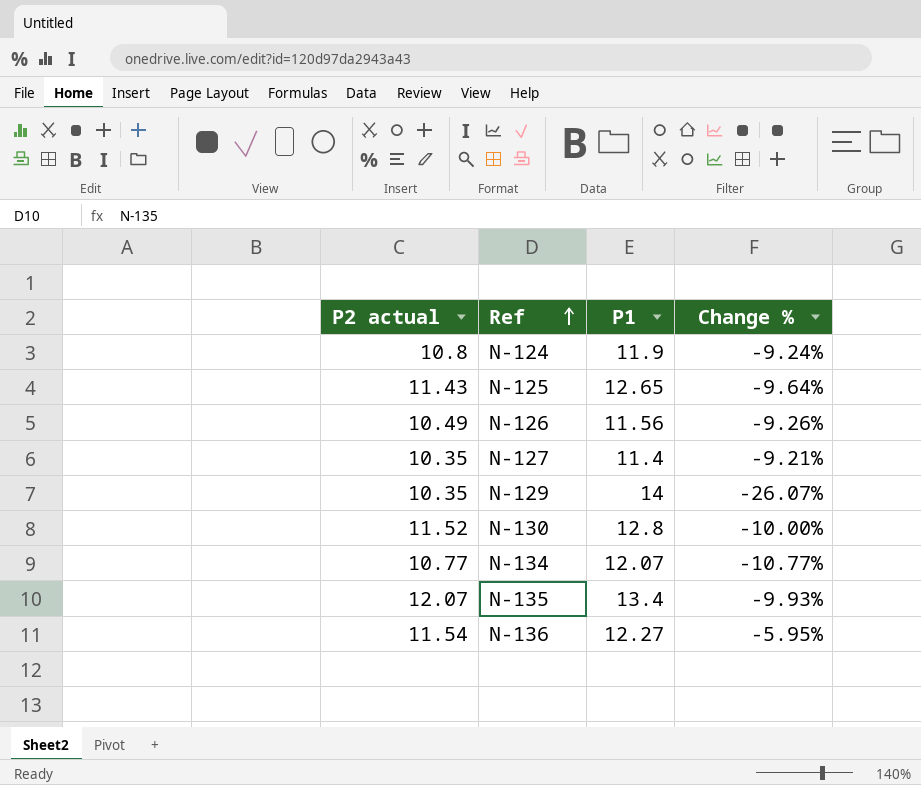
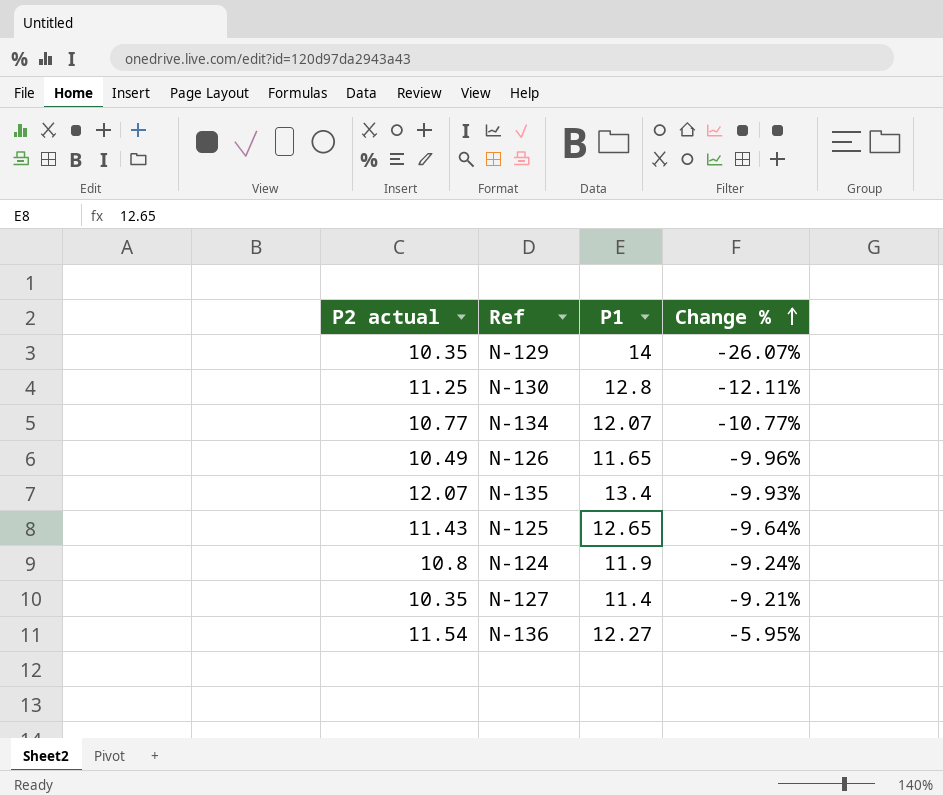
row order: Ref ascending -> Change % ascending
N-130 | P2 actual: 11.52 -> 11.25
N-130 | Change %: -10.00% -> -12.11%
N-126 | P1: 11.56 -> 11.65
N-126 | Change %: -9.26% -> -9.96%

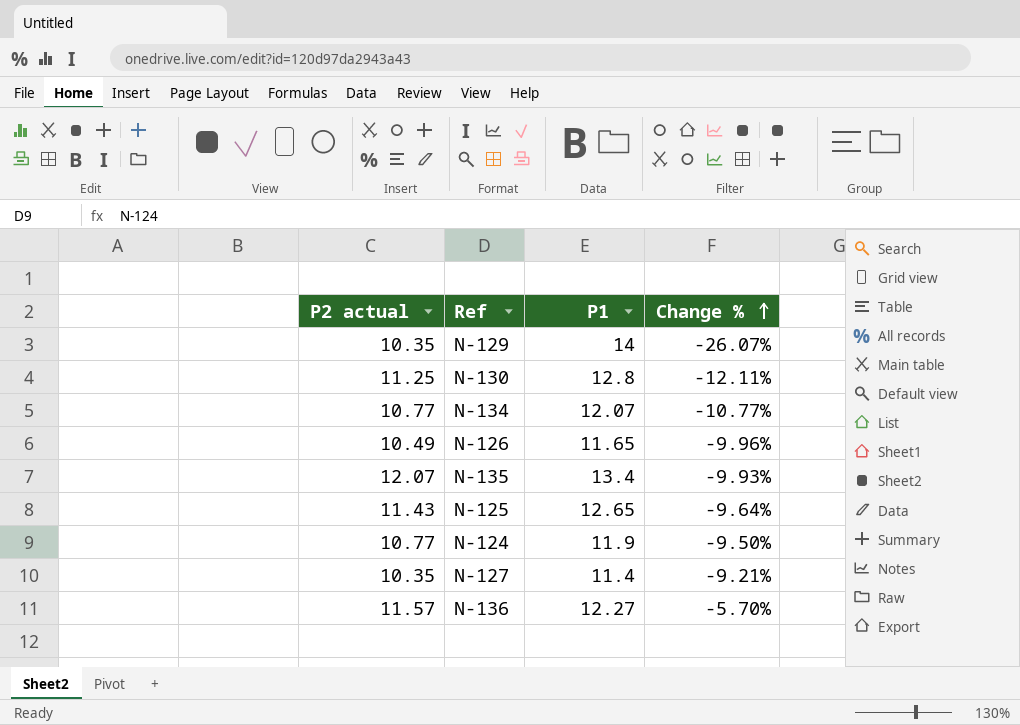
N-124 | P2 actual: 10.8 -> 10.77
N-124 | Change %: -9.24% -> -9.50%
N-136 | P2 actual: 11.54 -> 11.57
N-136 | Change %: -5.95% -> -5.70%

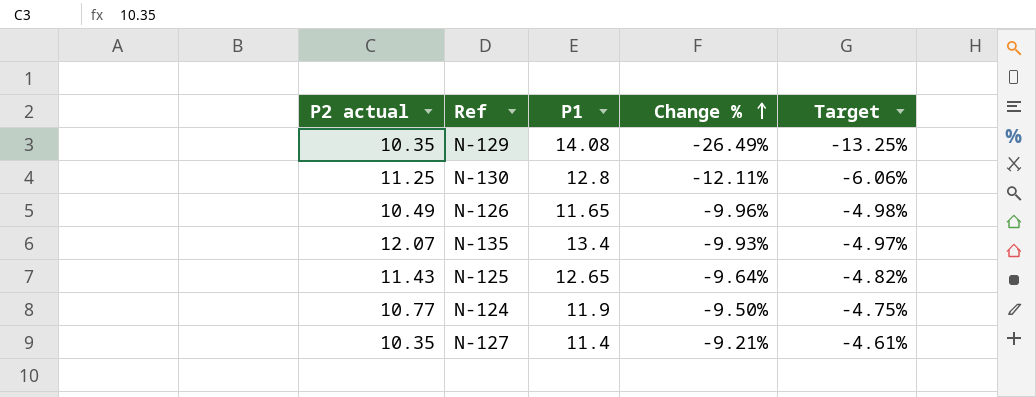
column Target | formula: none -> [Change %] * 0.5
row N-134: 10.77 | 12.07 | -10.77% -> none
row N-136: 11.57 | 12.27 | -5.70% -> none
N-129 | P1: 14 -> 14.08
N-129 | Change %: -26.07% -> -26.49%

